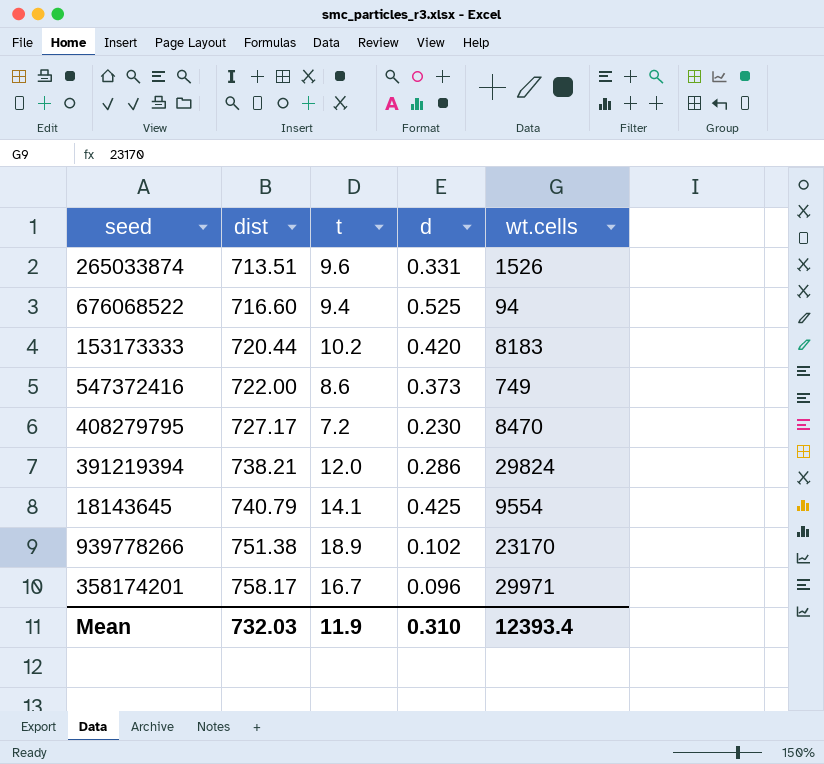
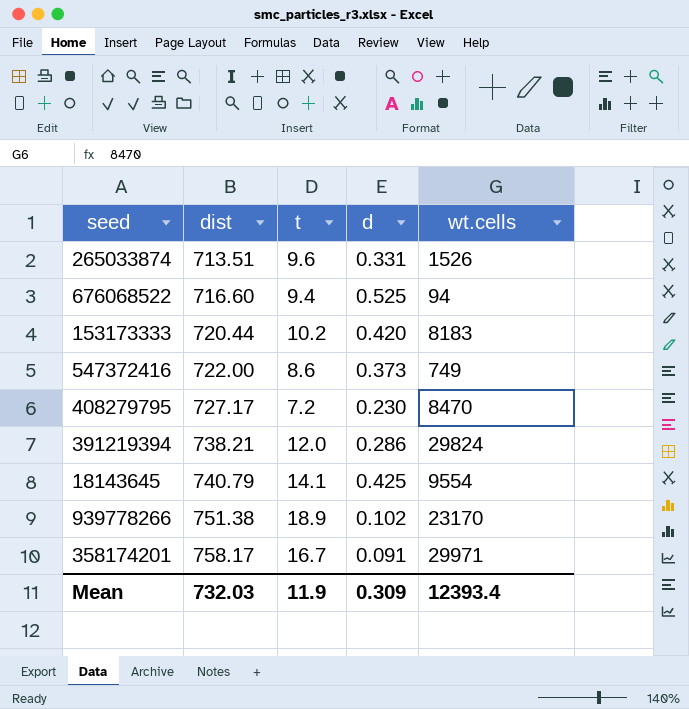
358174201 | d: 0.096 -> 0.091
Mean | d: 0.310 -> 0.309

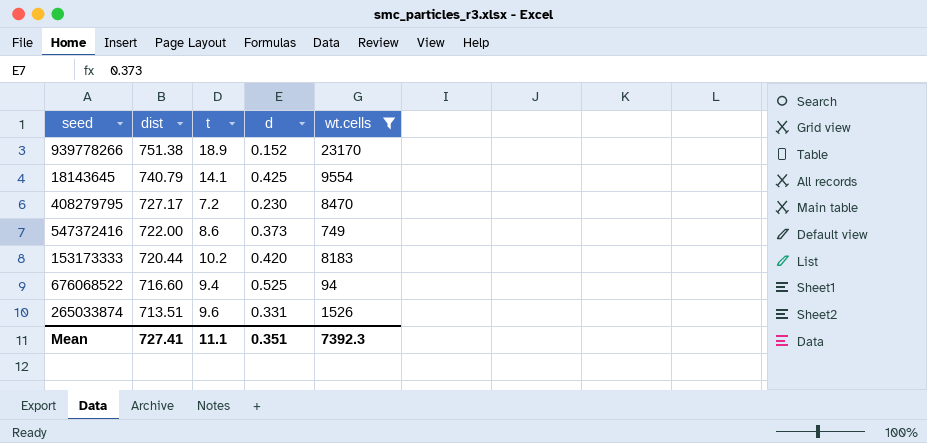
filter: none -> wt.cells <= 23170
row order: dist ascending -> dist descending
939778266 | d: 0.102 -> 0.152
Mean | dist: 732.03 -> 727.41
Mean | t: 11.9 -> 11.1
Mean | d: 0.309 -> 0.351
Mean | wt.cells: 12393.4 -> 7392.3

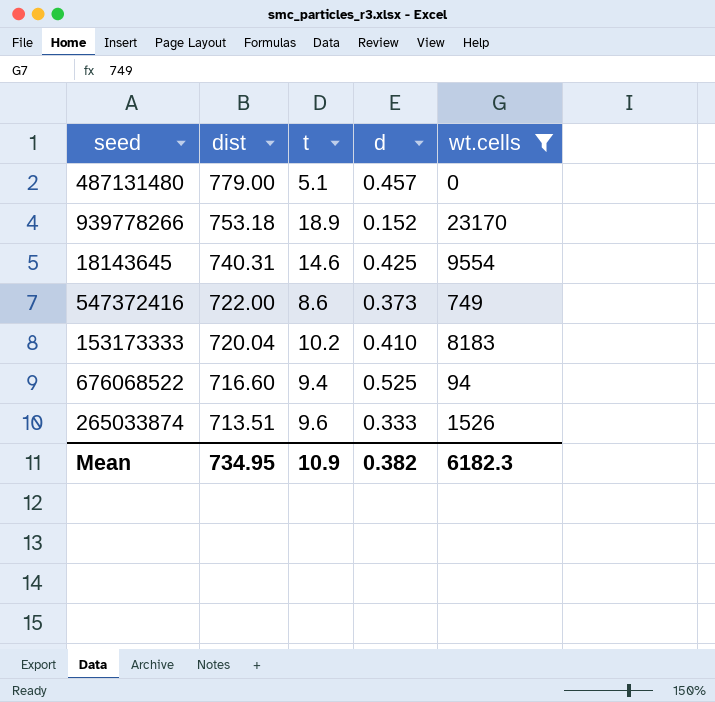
row 408279795: 727.17 | 7.2 | 0.230 | 8470 -> none
row 487131480: none -> 779.00 | 5.1 | 0.457 | 0
939778266 | dist: 751.38 -> 753.18
18143645 | dist: 740.79 -> 740.31
18143645 | t: 14.1 -> 14.6
153173333 | dist: 720.44 -> 720.04
153173333 | d: 0.420 -> 0.410
265033874 | d: 0.331 -> 0.333
Mean | dist: 727.41 -> 734.95
Mean | t: 11.1 -> 10.9
Mean | d: 0.351 -> 0.382
Mean | wt.cells: 7392.3 -> 6182.3

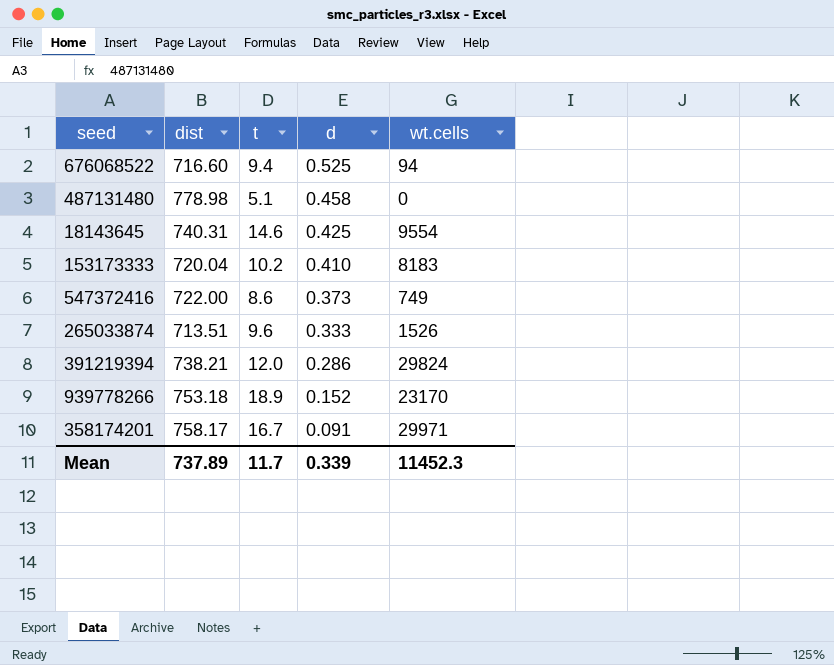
filter: wt.cells <= 23170 -> none
row order: dist descending -> d descending
487131480 | dist: 779.00 -> 778.98
487131480 | d: 0.457 -> 0.458
Mean | dist: 734.95 -> 737.89
Mean | t: 10.9 -> 11.7
Mean | d: 0.382 -> 0.339
Mean | wt.cells: 6182.3 -> 11452.3

